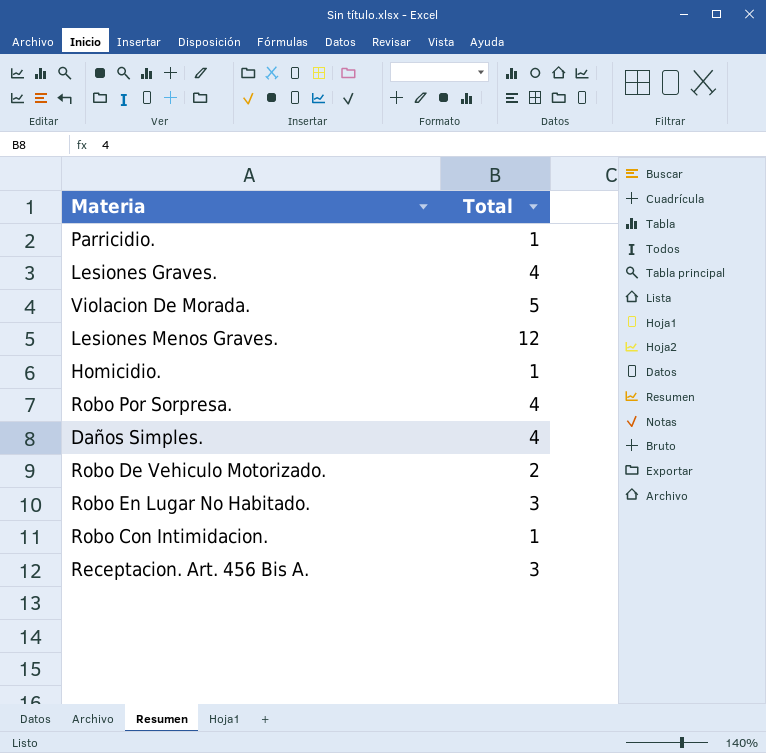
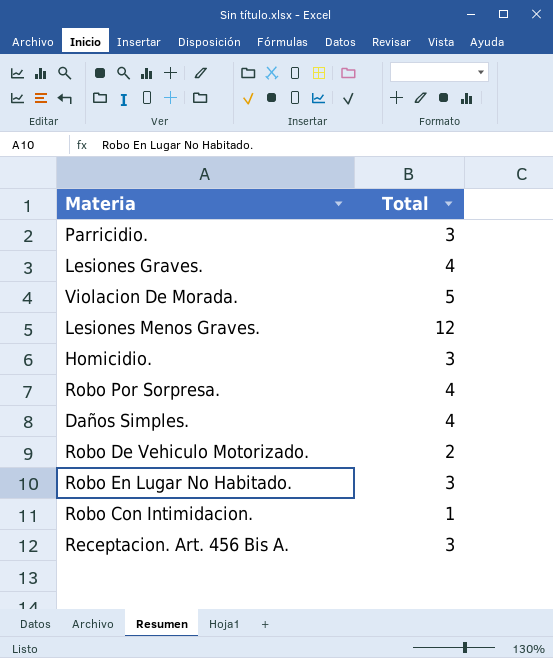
Parricidio. | Total: 1 -> 3
Homicidio. | Total: 1 -> 3

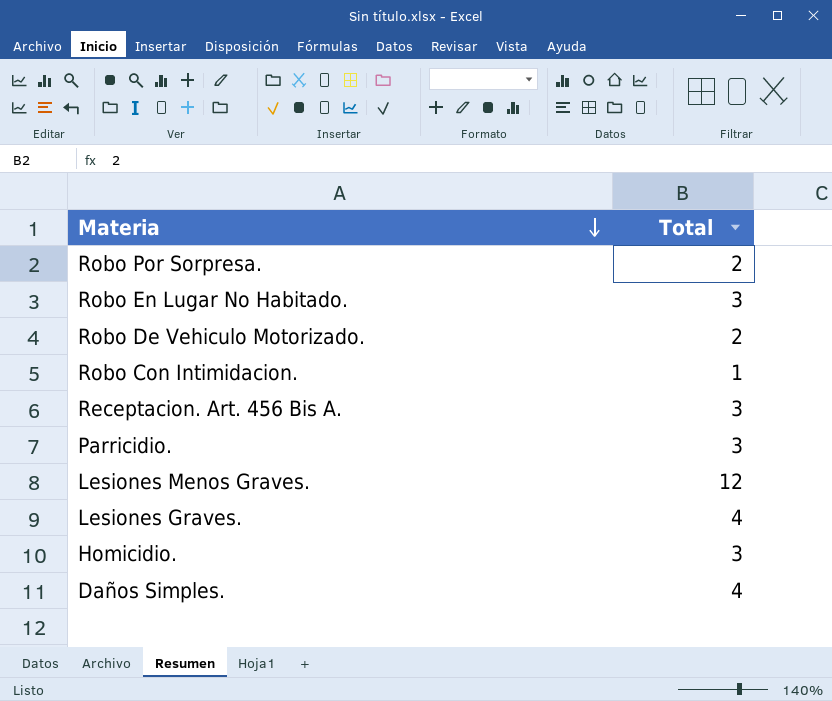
row order: none -> Materia descending
row Violacion De Morada.: 5 -> none
Robo Por Sorpresa. | Total: 4 -> 2

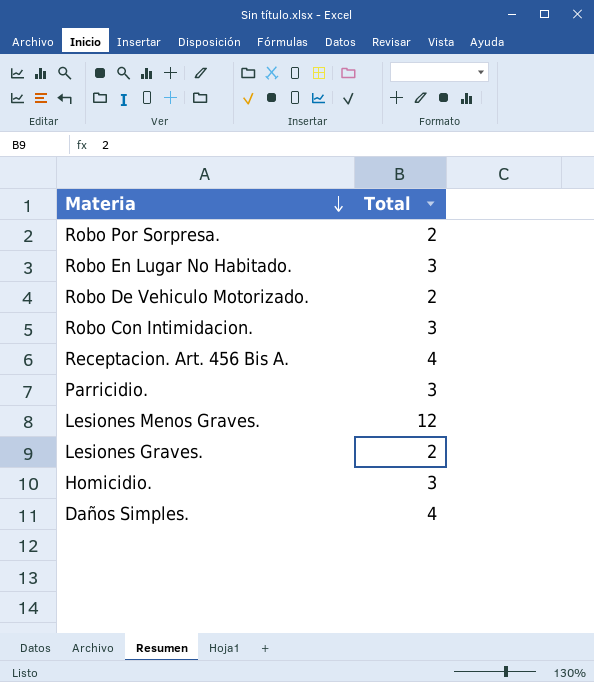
Robo Con Intimidacion. | Total: 1 -> 3
Receptacion. Art. 456 Bis A. | Total: 3 -> 4
Lesiones Graves. | Total: 4 -> 2

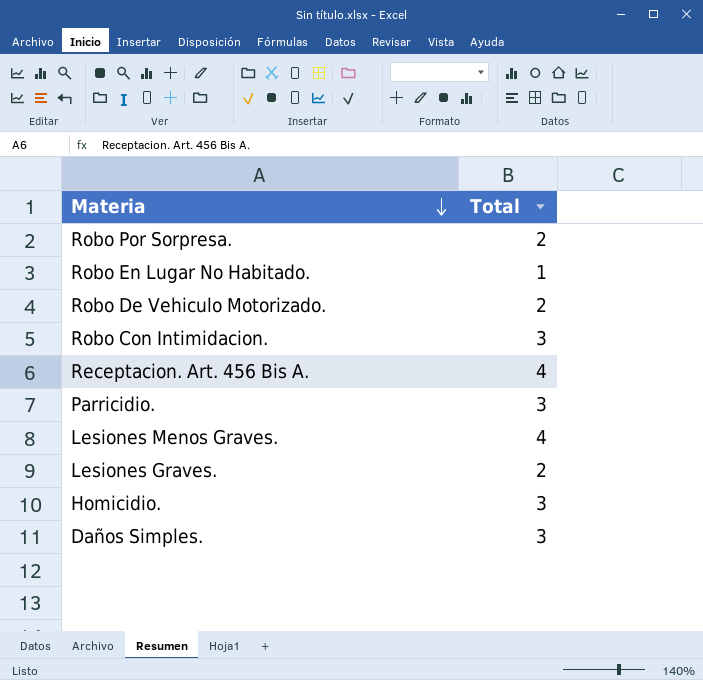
Robo En Lugar No Habitado. | Total: 3 -> 1
Lesiones Menos Graves. | Total: 12 -> 4
Daños Simples. | Total: 4 -> 3

